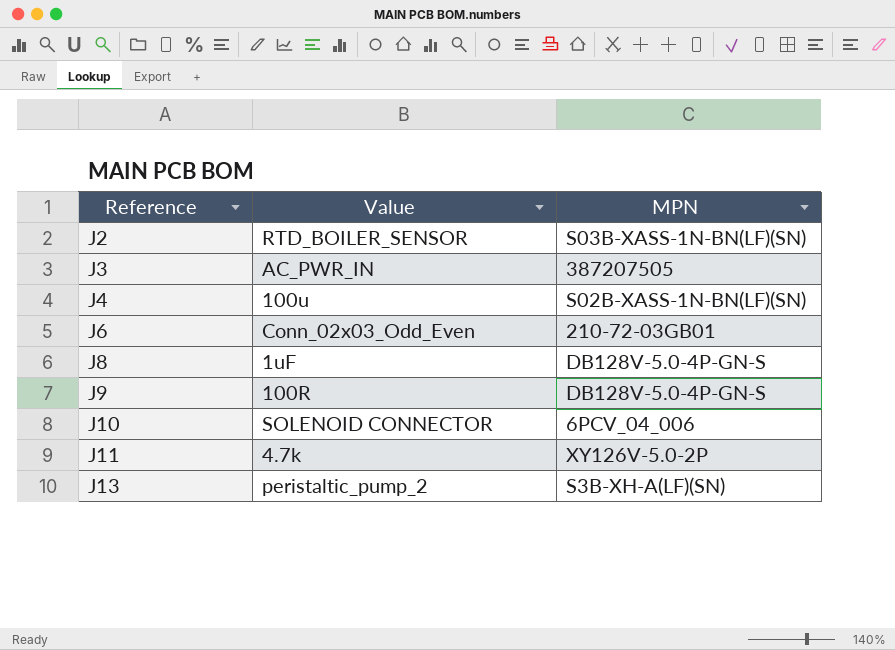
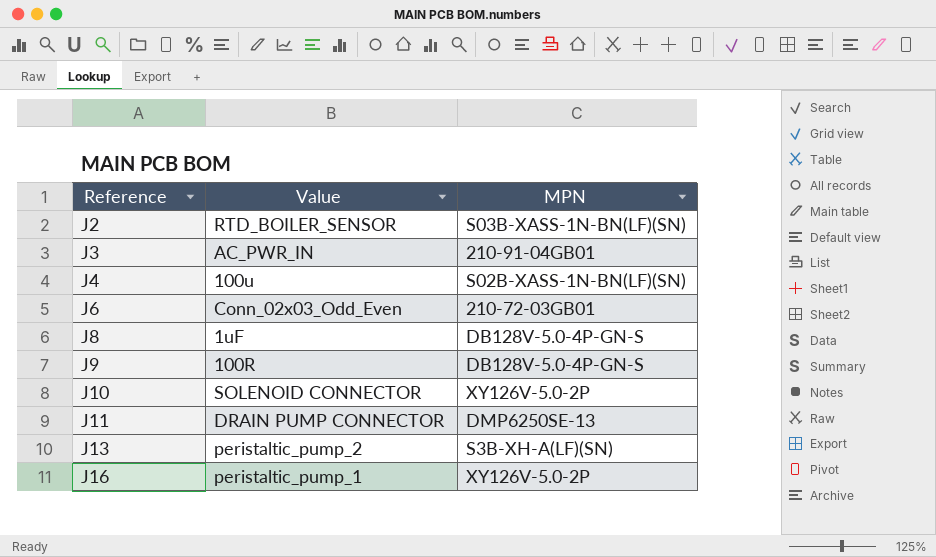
J3 | MPN: 387207505 -> 210-91-04GB01
J10 | MPN: 6PCV_04_006 -> XY126V-5.0-2P
J11 | Value: 4.7k -> DRAIN PUMP CONNECTOR
J11 | MPN: XY126V-5.0-2P -> DMP6250SE-13
row J16: none -> peristaltic_pump_1 | XY126V-5.0-2P

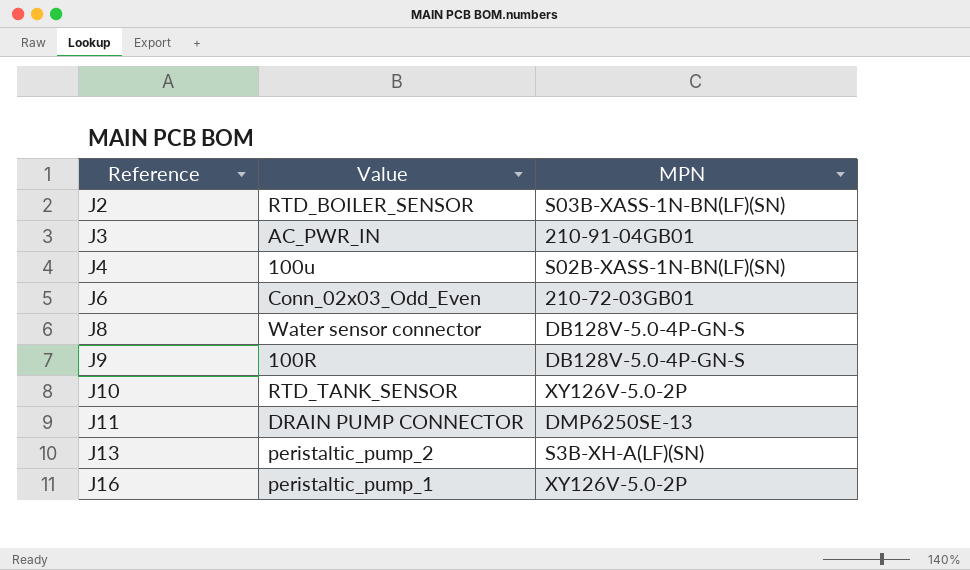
J8 | Value: 1uF -> Water sensor connector
J10 | Value: SOLENOID CONNECTOR -> RTD_TANK_SENSOR

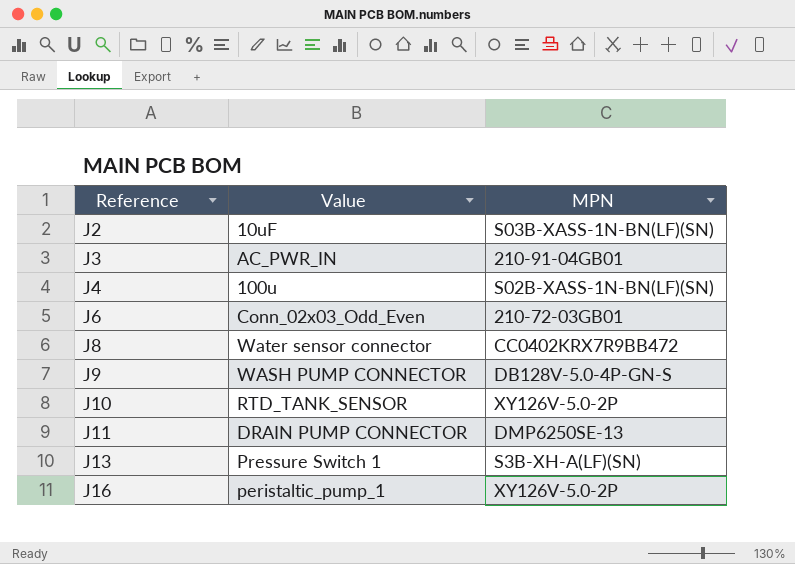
J2 | Value: RTD_BOILER_SENSOR -> 10uF
J8 | MPN: DB128V-5.0-4P-GN-S -> CC0402KRX7R9BB472
J9 | Value: 100R -> WASH PUMP CONNECTOR
J13 | Value: peristaltic_pump_2 -> Pressure Switch 1

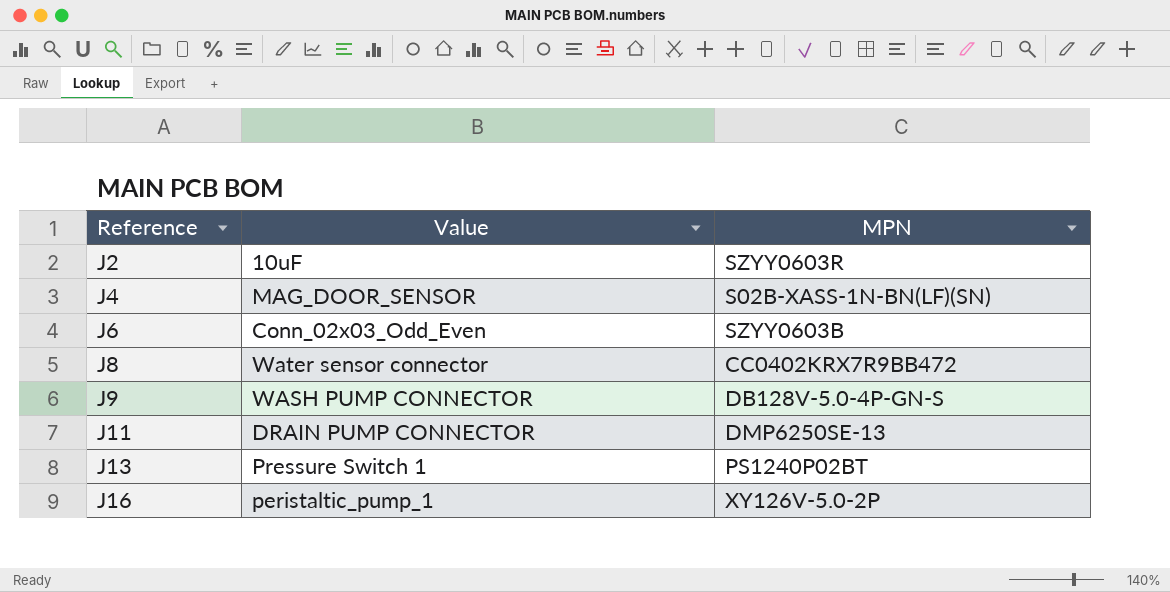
row J3: AC_PWR_IN | 210-91-04GB01 -> none
row J10: RTD_TANK_SENSOR | XY126V-5.0-2P -> none
J2 | MPN: S03B-XASS-1N-BN(LF)(SN) -> SZYY0603R
J4 | Value: 100u -> MAG_DOOR_SENSOR
J6 | MPN: 210-72-03GB01 -> SZYY0603B
J13 | MPN: S3B-XH-A(LF)(SN) -> PS1240P02BT

